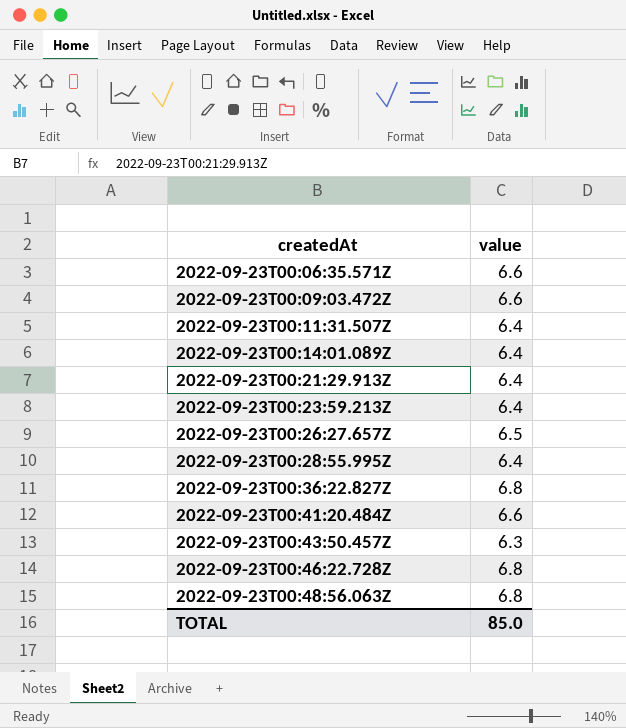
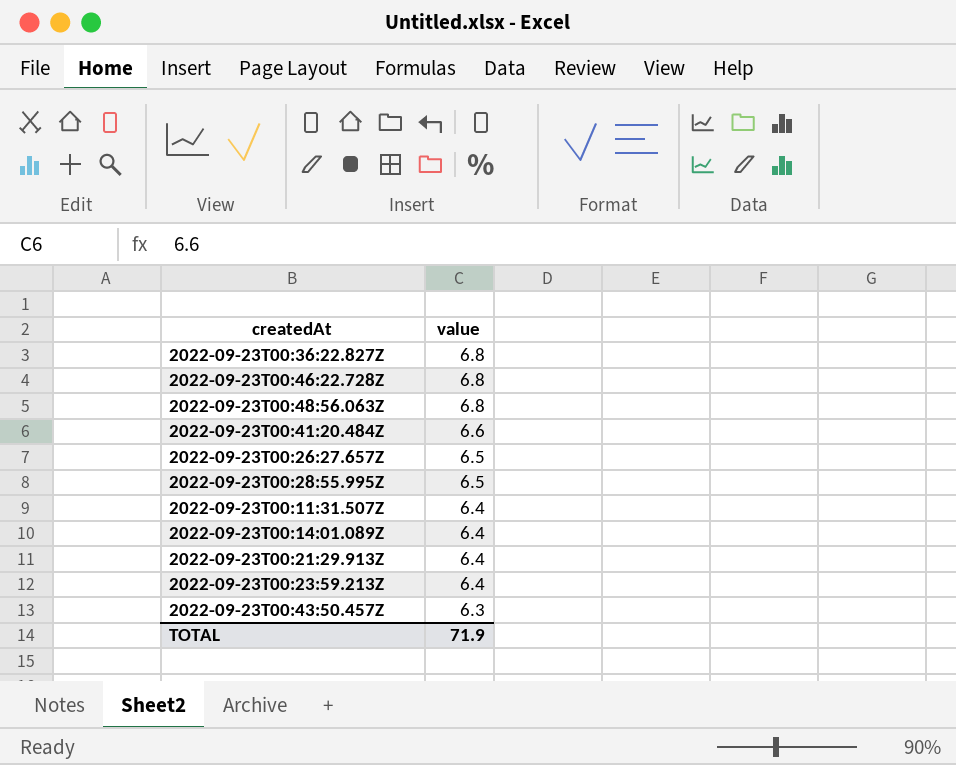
row order: createdAt ascending -> value descending
row 2022-09-23T00:06:35.571Z: 6.6 -> none
row 2022-09-23T00:09:03.472Z: 6.6 -> none
2022-09-23T00:28:55.995Z | value: 6.4 -> 6.5
TOTAL | value: 85.0 -> 71.9

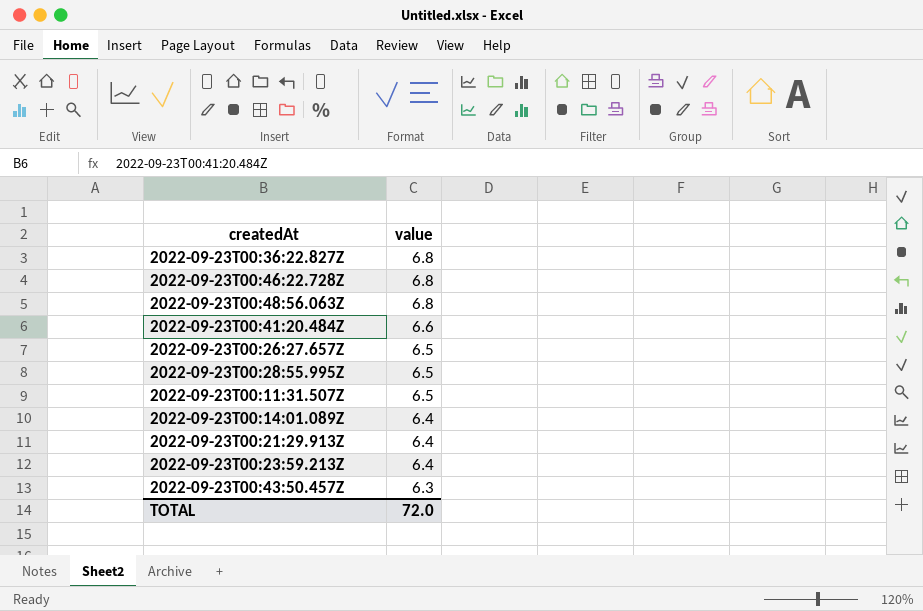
2022-09-23T00:11:31.507Z | value: 6.4 -> 6.5
TOTAL | value: 71.9 -> 72.0

